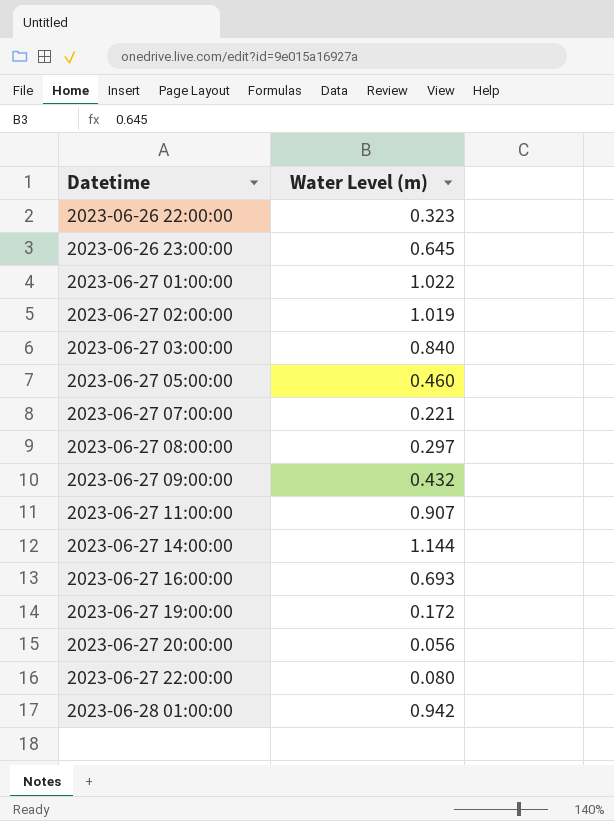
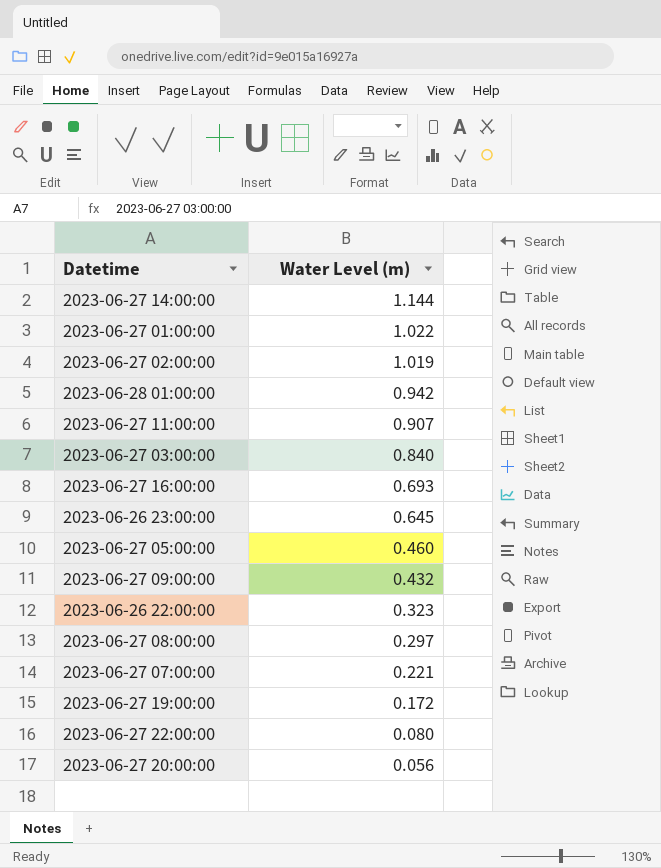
row order: Datetime ascending -> Water Level (m) descending

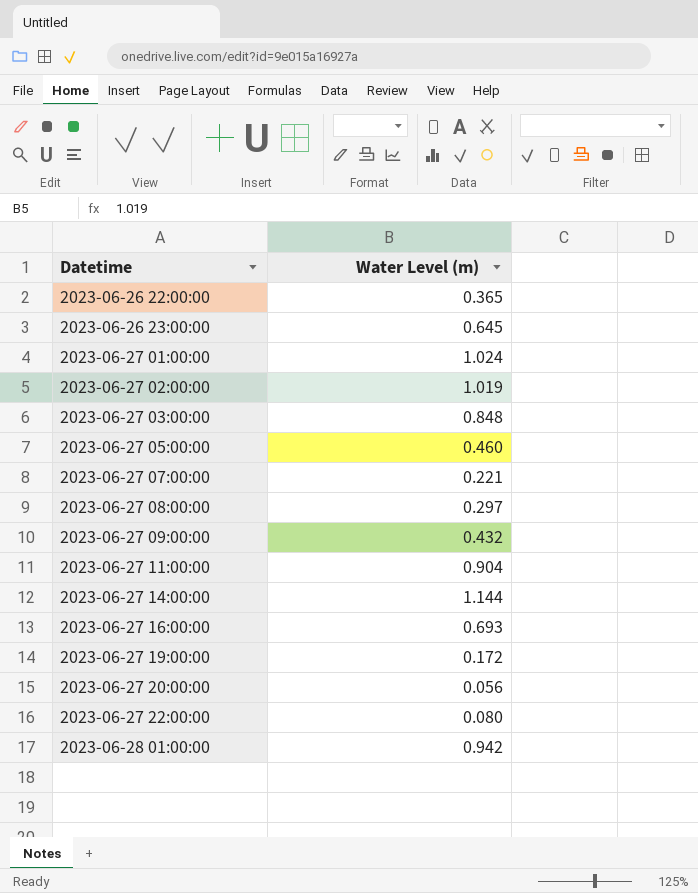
row order: Water Level (m) descending -> Datetime ascending
2023-06-26 22:00:00 | Water Level (m): 0.323 -> 0.365
2023-06-27 01:00:00 | Water Level (m): 1.022 -> 1.024
2023-06-27 03:00:00 | Water Level (m): 0.840 -> 0.848
2023-06-27 11:00:00 | Water Level (m): 0.907 -> 0.904

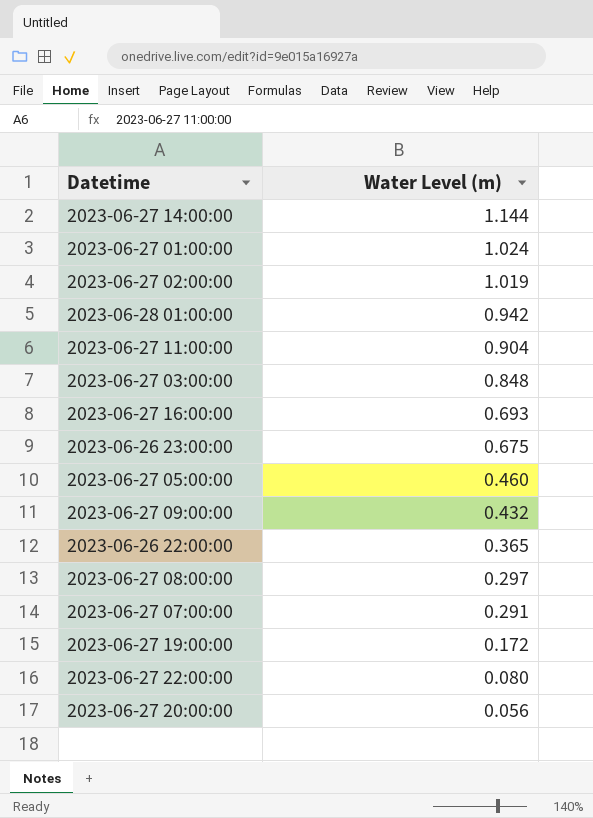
row order: Datetime ascending -> Water Level (m) descending
2023-06-26 23:00:00 | Water Level (m): 0.645 -> 0.675
2023-06-27 07:00:00 | Water Level (m): 0.221 -> 0.291

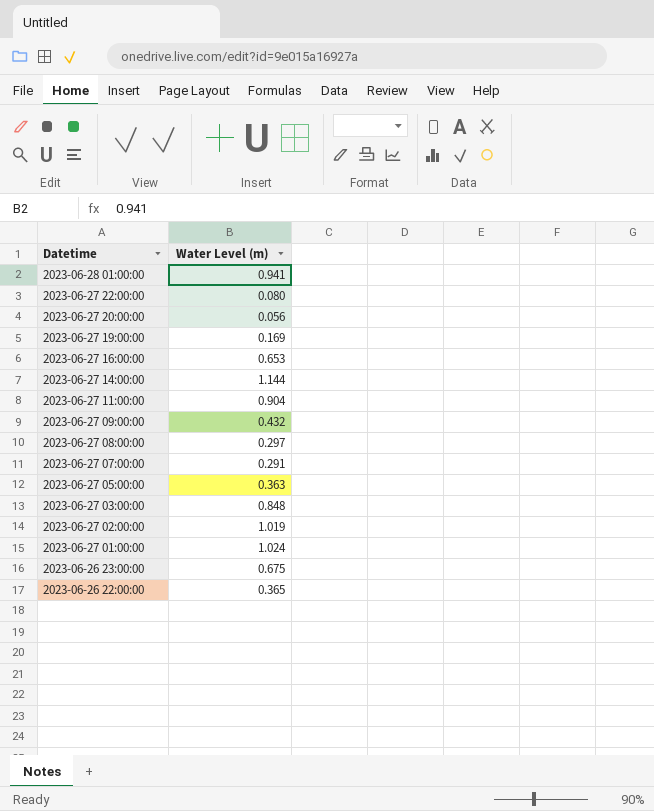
row order: Water Level (m) descending -> Datetime descending
2023-06-28 01:00:00 | Water Level (m): 0.942 -> 0.941
2023-06-27 19:00:00 | Water Level (m): 0.172 -> 0.169
2023-06-27 16:00:00 | Water Level (m): 0.693 -> 0.653
2023-06-27 05:00:00 | Water Level (m): 0.460 -> 0.363

